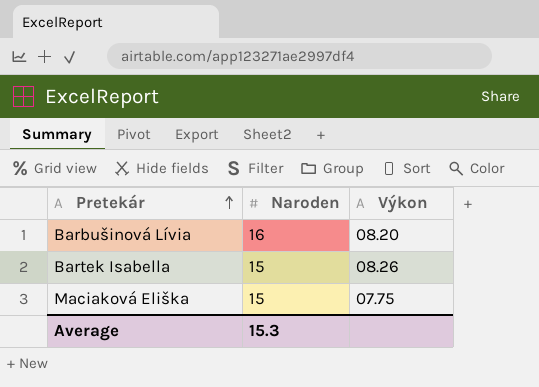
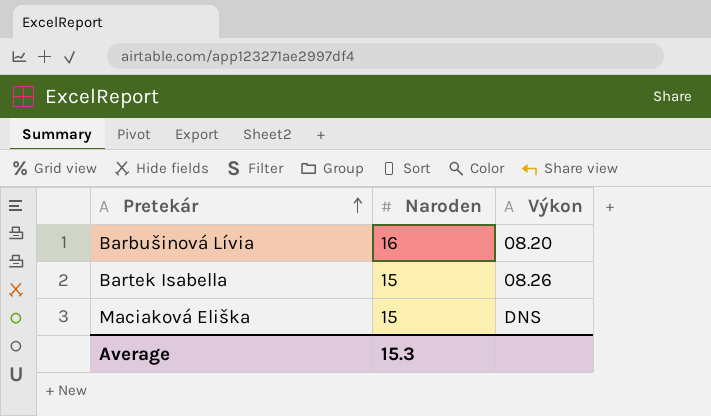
Maciaková Eliška | Výkon: 07.75 -> DNS

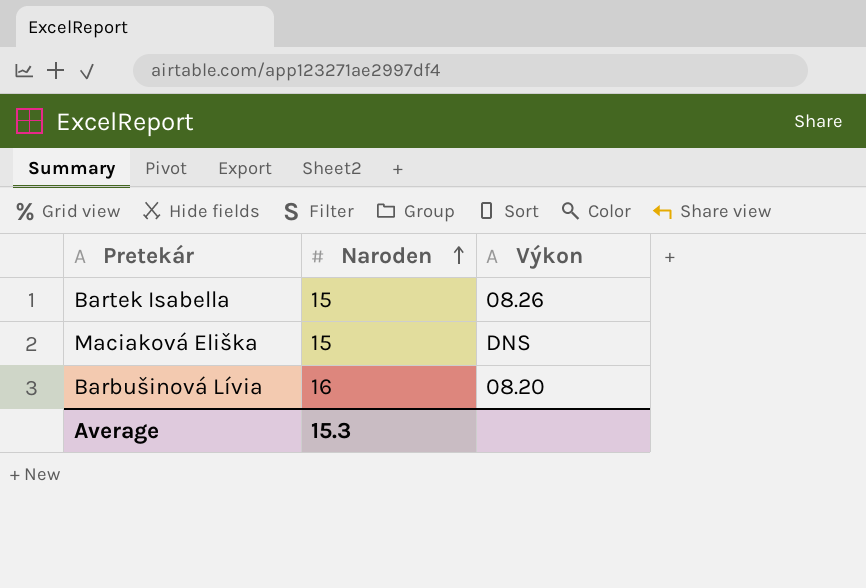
row order: Pretekár ascending -> Naroden ascending

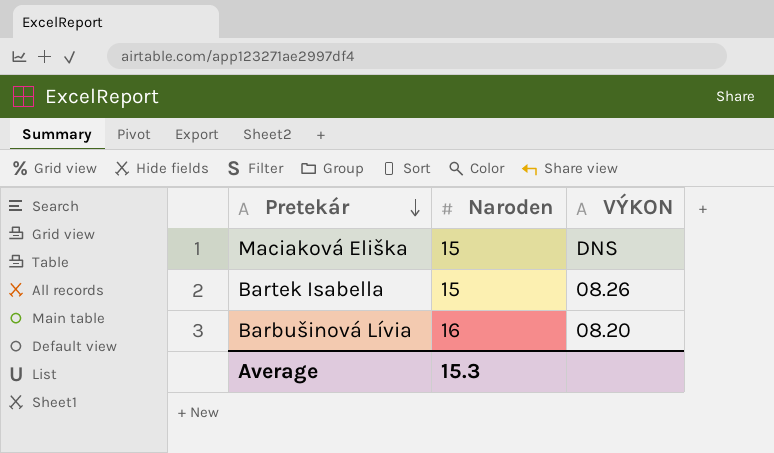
row order: Naroden ascending -> Pretekár descending
column name: Výkon -> VÝKON

